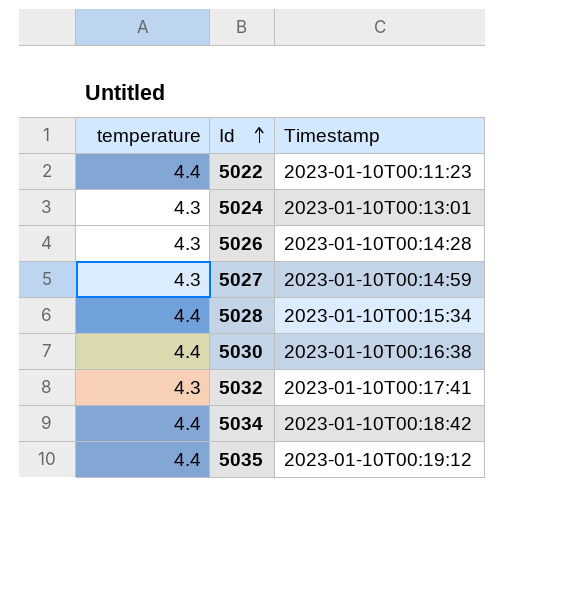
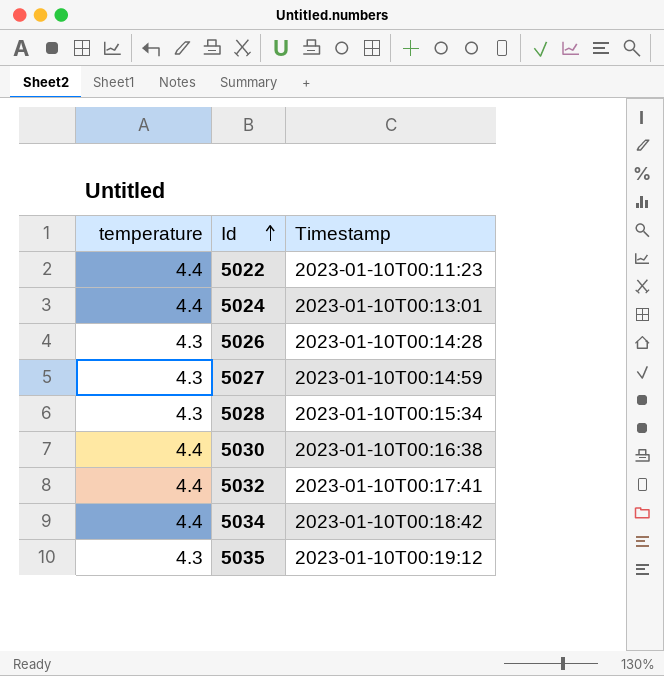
5024 | temperature: 4.3 -> 4.4
5028 | temperature: 4.4 -> 4.3
5032 | temperature: 4.3 -> 4.4
5035 | temperature: 4.4 -> 4.3

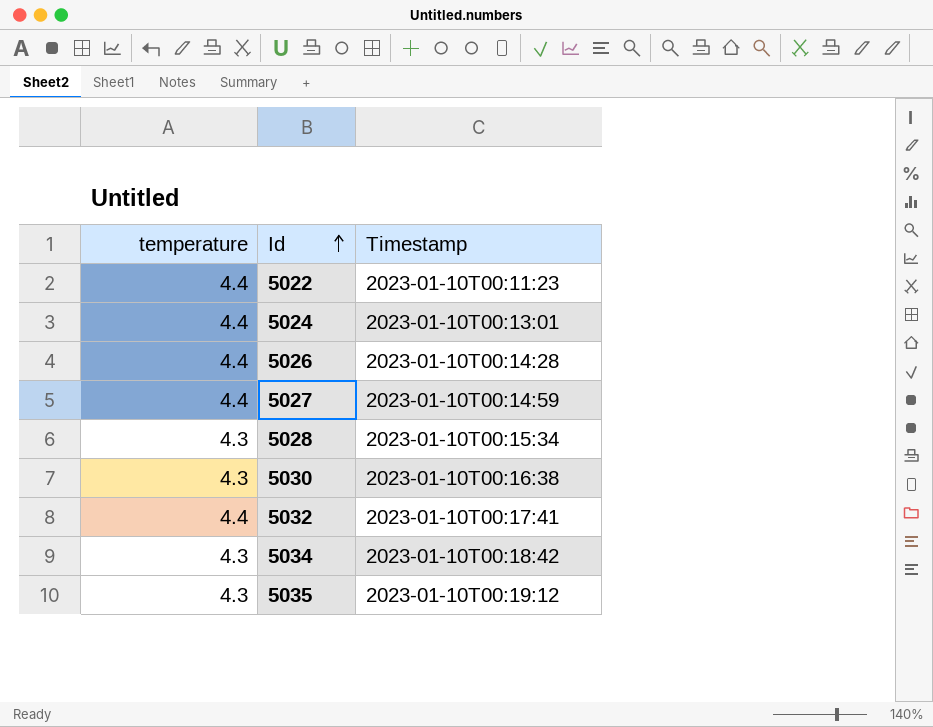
5026 | temperature: 4.3 -> 4.4
5027 | temperature: 4.3 -> 4.4
5030 | temperature: 4.4 -> 4.3
5034 | temperature: 4.4 -> 4.3

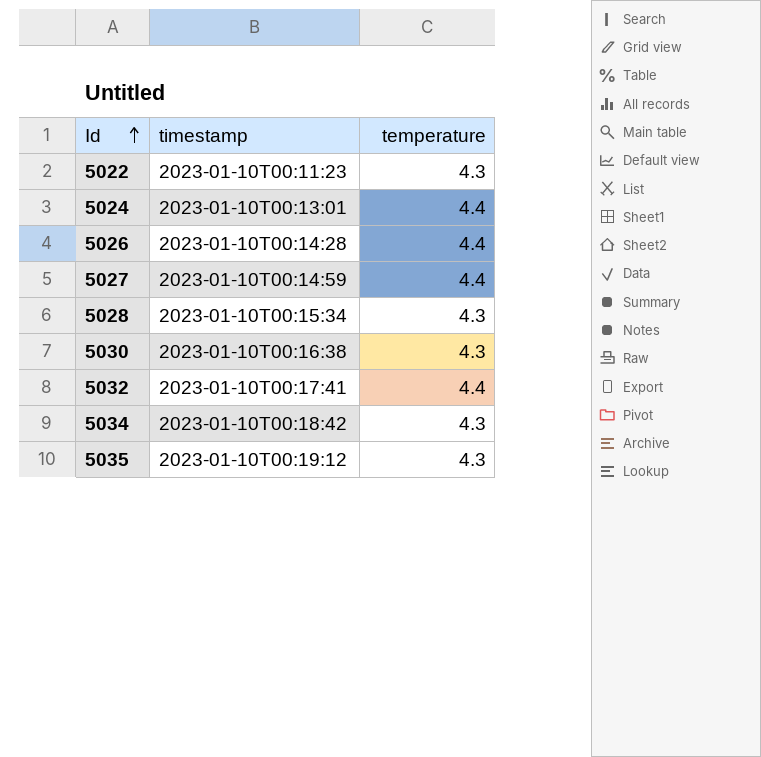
column name: Timestamp -> timestamp
column temperature | position: 1 -> 3
5022 | temperature: 4.4 -> 4.3

